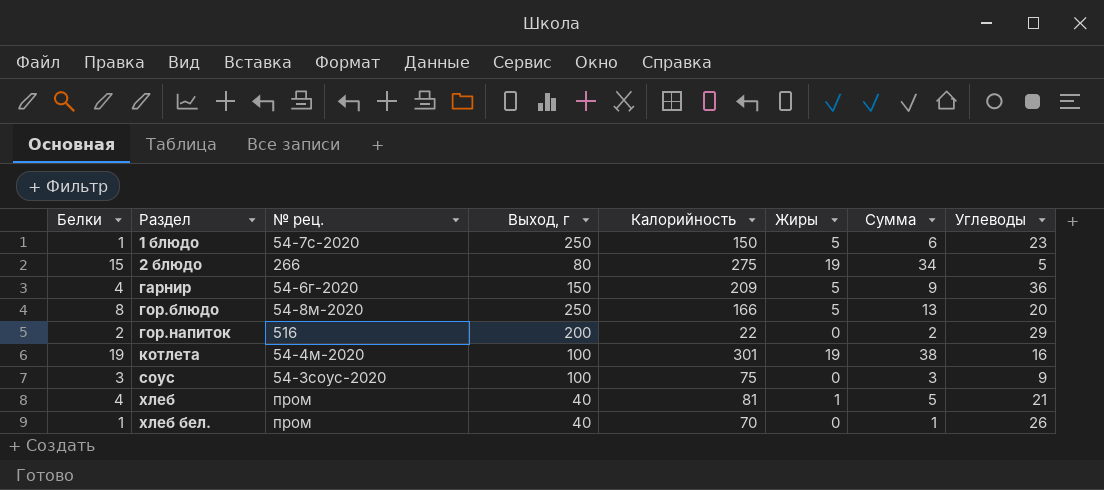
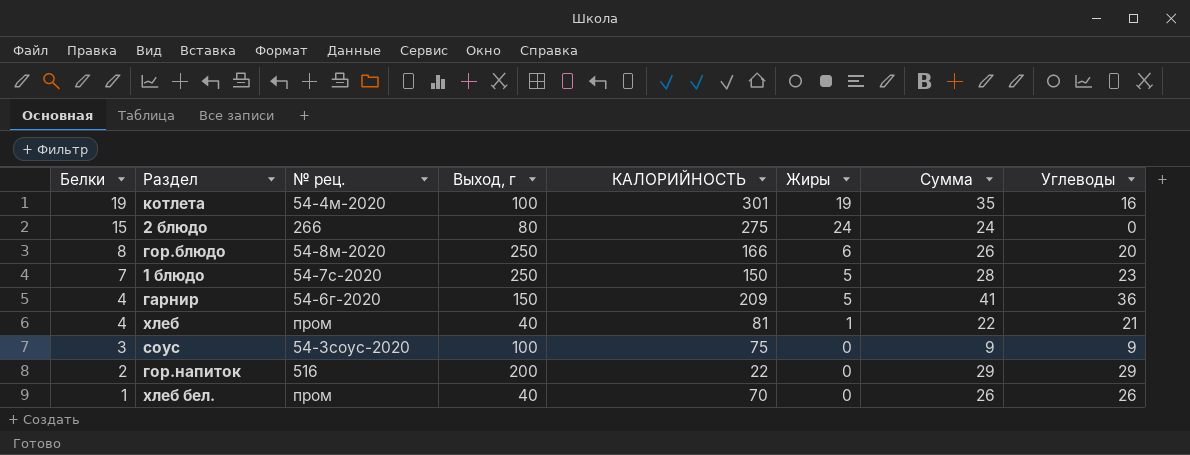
row order: Раздел ascending -> Белки descending
column name: Калорийность -> КАЛОРИЙНОСТЬ
column Сумма | formula: [Белки] + [Жиры] -> [Жиры] + [Углеводы]
2 блюдо | Жиры: 19 -> 24
2 блюдо | Углеводы: 5 -> 0
гор.блюдо | Жиры: 5 -> 6
1 блюдо | Белки: 1 -> 7

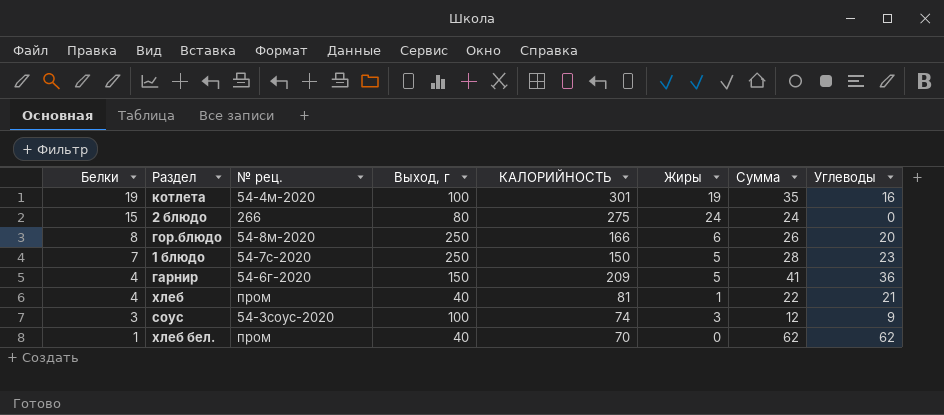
row гор.напиток: 2 | 516 | 200 | 22 | 0 | 29 | 29 -> none
соус | КАЛОРИЙНОСТЬ: 75 -> 74
соус | Жиры: 0 -> 3
соус | Сумма: 9 -> 12
хлеб бел. | Сумма: 26 -> 62
хлеб бел. | Углеводы: 26 -> 62

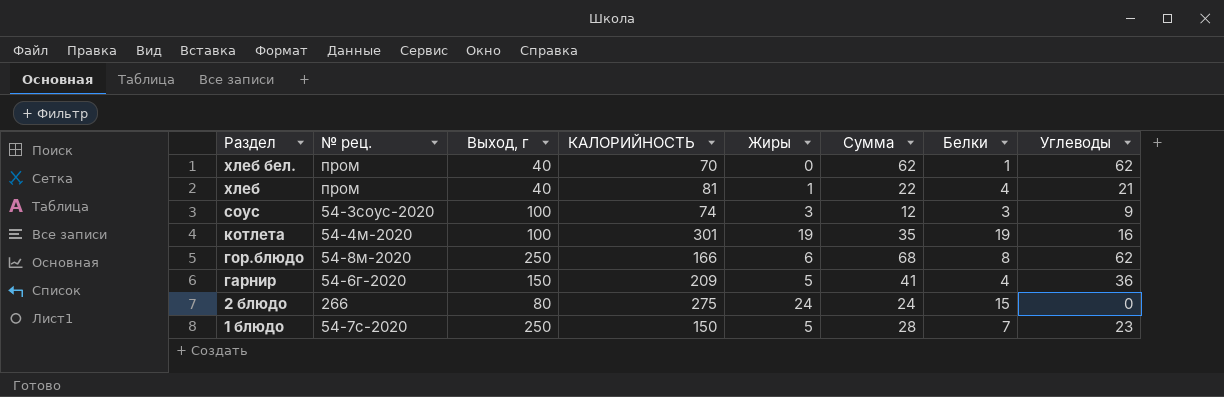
row order: Белки descending -> Раздел descending
column Белки | position: 1 -> 7
гор.блюдо | Сумма: 26 -> 68
гор.блюдо | Углеводы: 20 -> 62

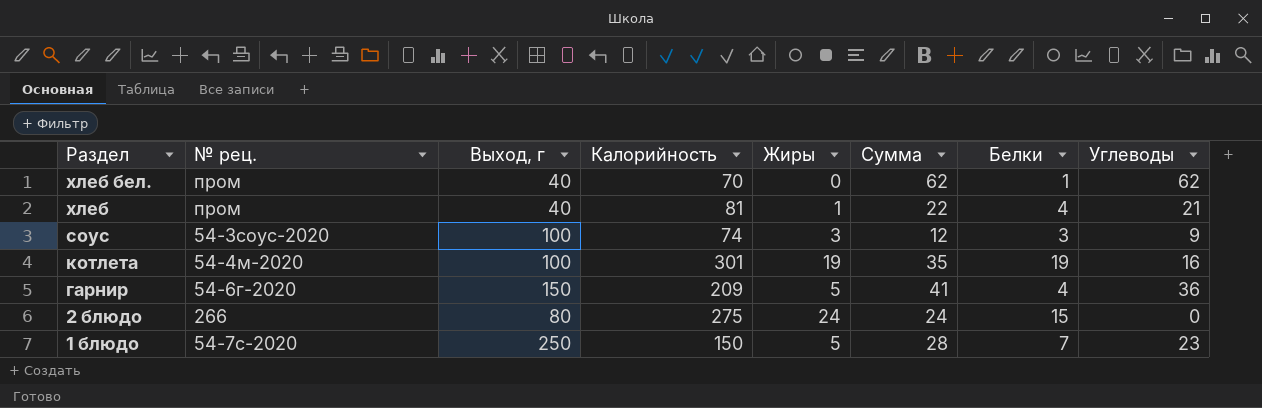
column name: КАЛОРИЙНОСТЬ -> Калорийность
row гор.блюдо: 54-8м-2020 | 250 | 166 | 6 | 68 | 8 | 62 -> none

